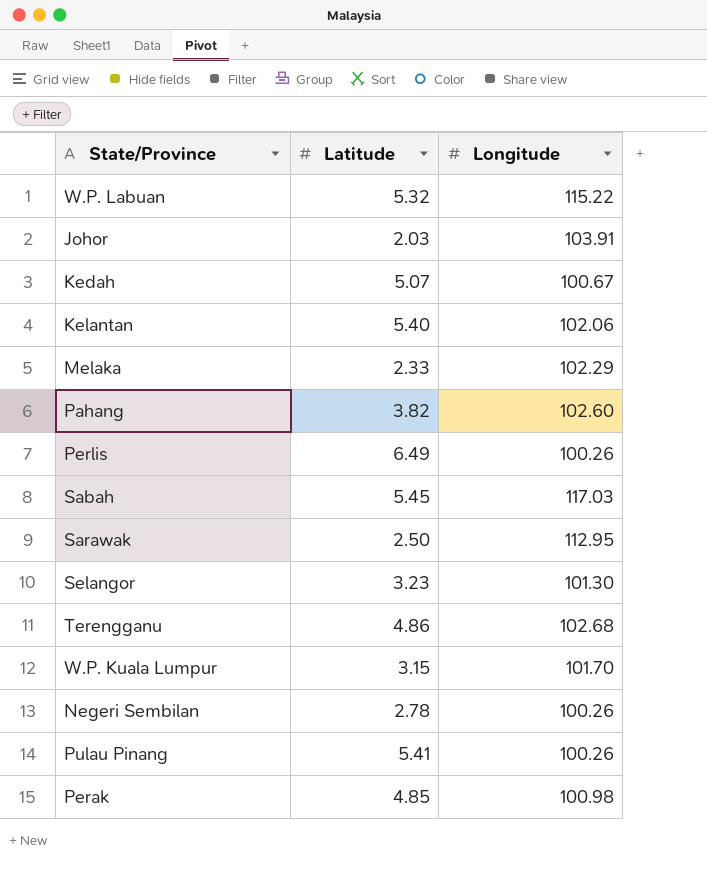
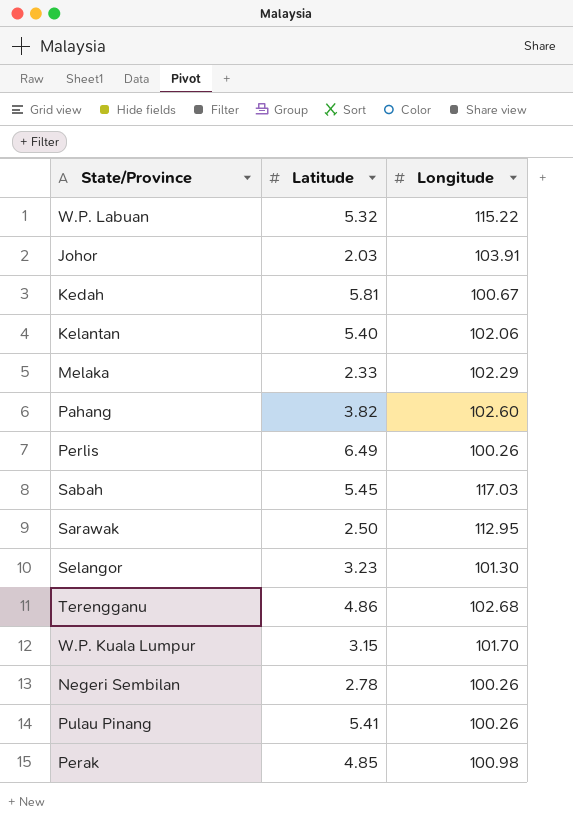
Kedah | Latitude: 5.07 -> 5.81

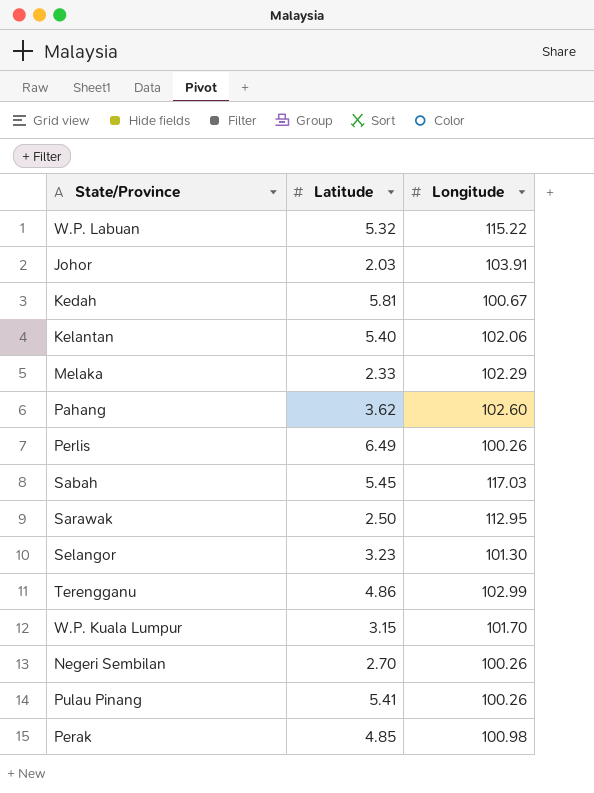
Pahang | Latitude: 3.82 -> 3.62
Terengganu | Longitude: 102.68 -> 102.99
Negeri Sembilan | Latitude: 2.78 -> 2.70

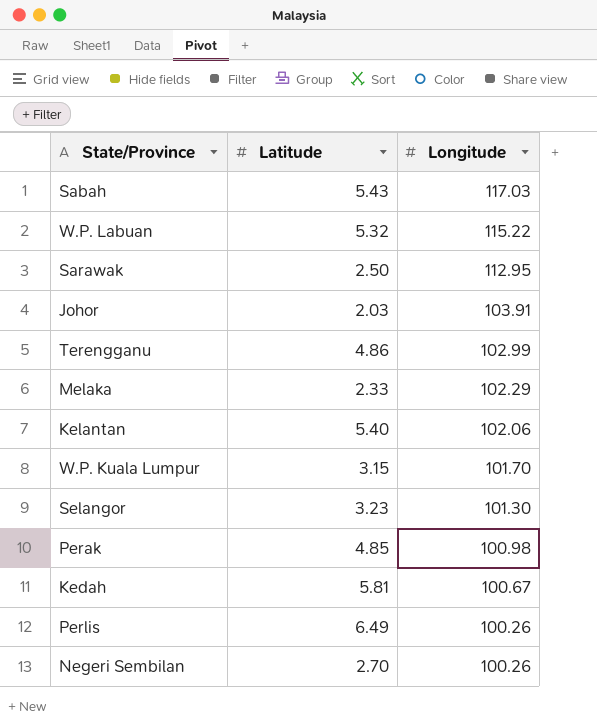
row order: none -> Longitude descending
row Pahang: 3.62 | 102.60 -> none
row Pulau Pinang: 5.41 | 100.26 -> none
Sabah | Latitude: 5.45 -> 5.43

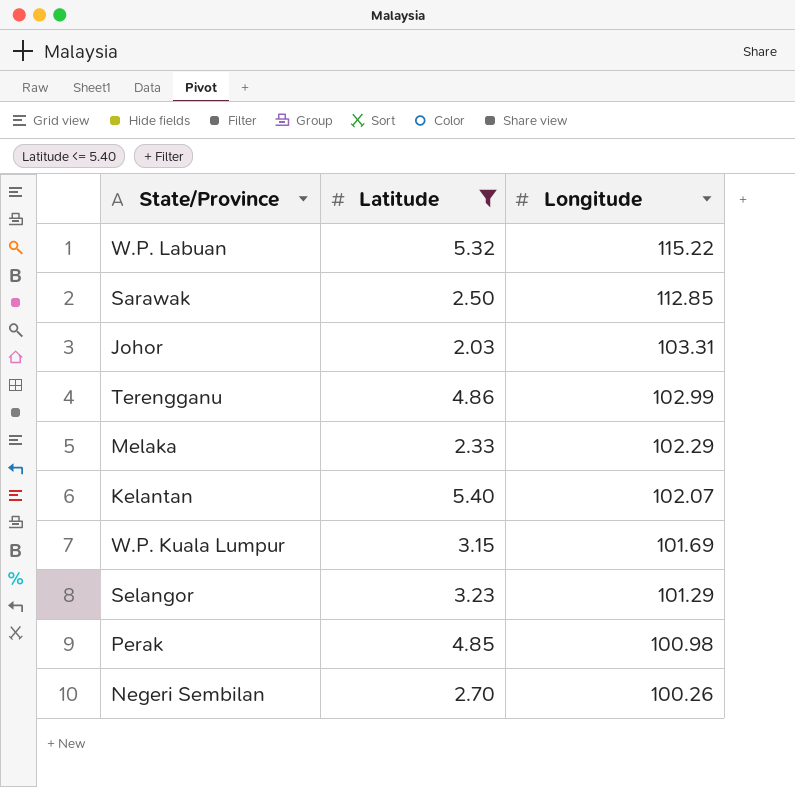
filter: none -> Latitude <= 5.40
Sarawak | Longitude: 112.95 -> 112.85
Johor | Longitude: 103.91 -> 103.31
Kelantan | Longitude: 102.06 -> 102.07
W.P. Kuala Lumpur | Longitude: 101.70 -> 101.69
Selangor | Longitude: 101.30 -> 101.29

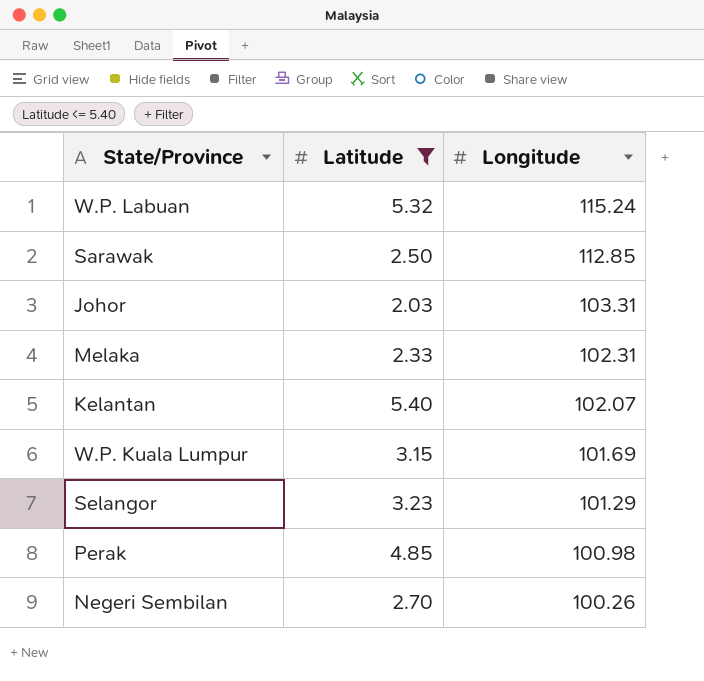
row Terengganu: 4.86 | 102.99 -> none
W.P. Labuan | Longitude: 115.22 -> 115.24
Melaka | Longitude: 102.29 -> 102.31

